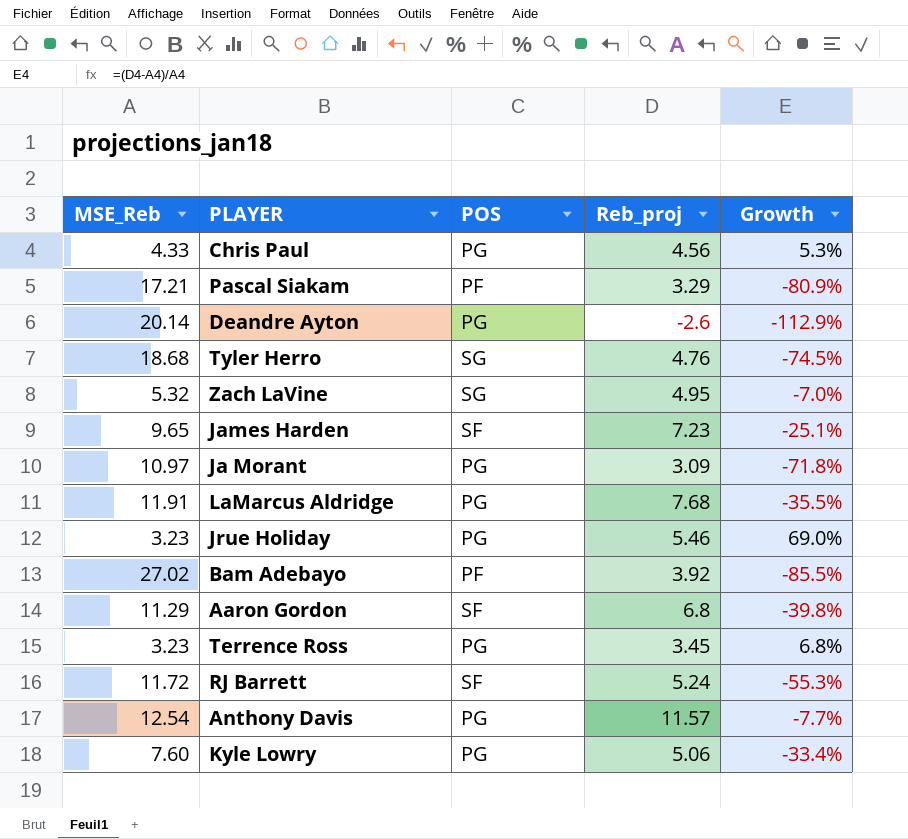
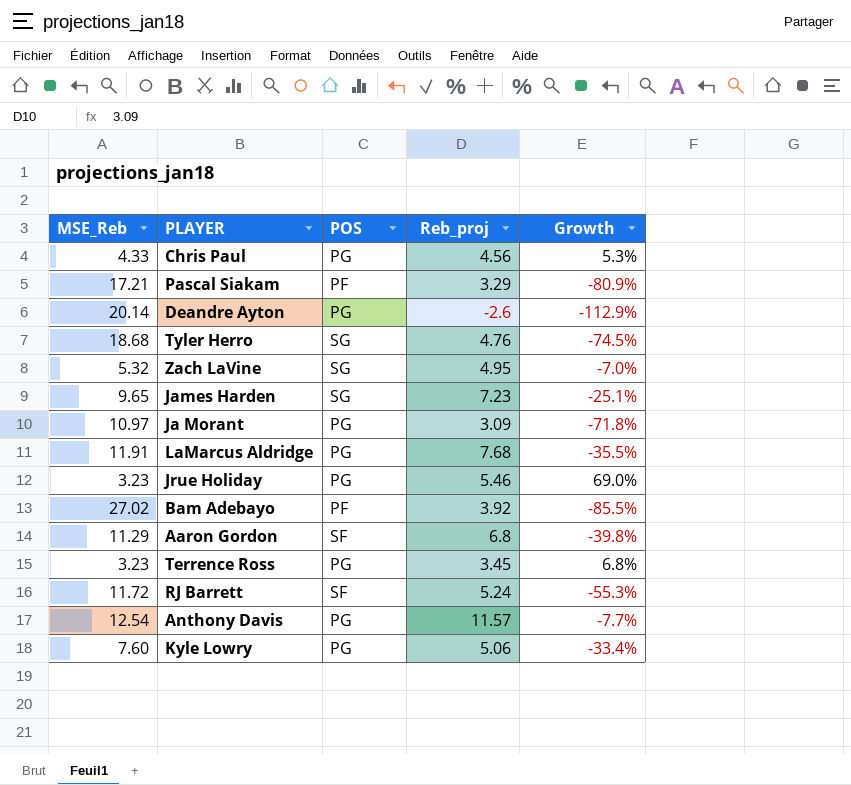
James Harden | POS: SF -> SG

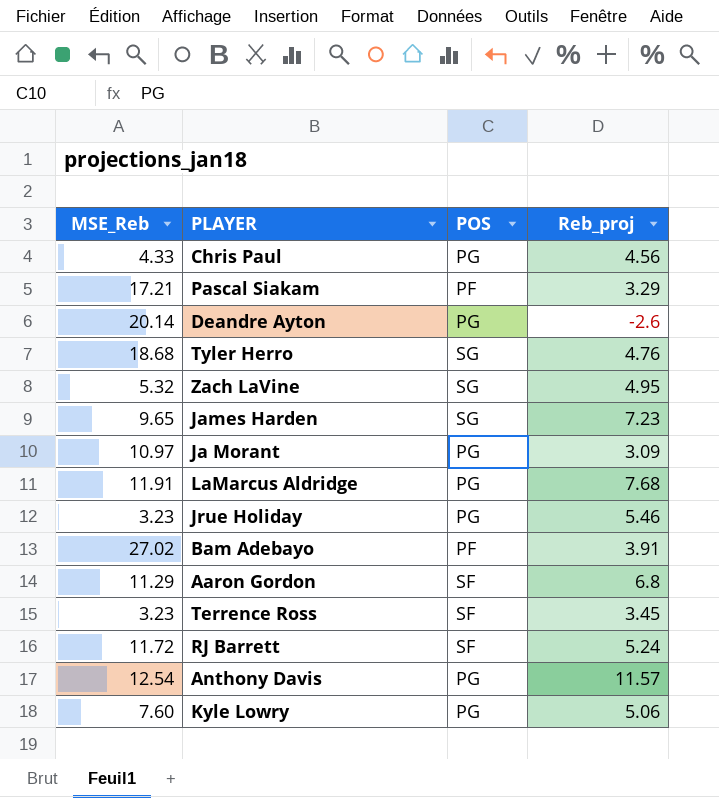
column Growth | formula: ([Reb_proj] - [MSE_Reb]) / [MSE_Reb] -> none
Bam Adebayo | Reb_proj: 3.92 -> 3.91
Terrence Ross | POS: PG -> SF

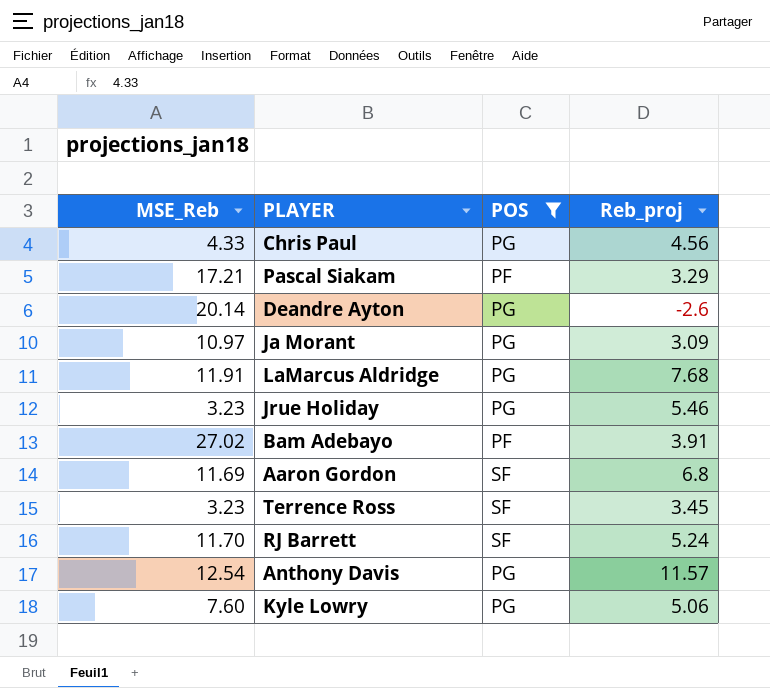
filter: none -> POS != SG
Aaron Gordon | MSE_Reb: 11.29 -> 11.69
RJ Barrett | MSE_Reb: 11.72 -> 11.70

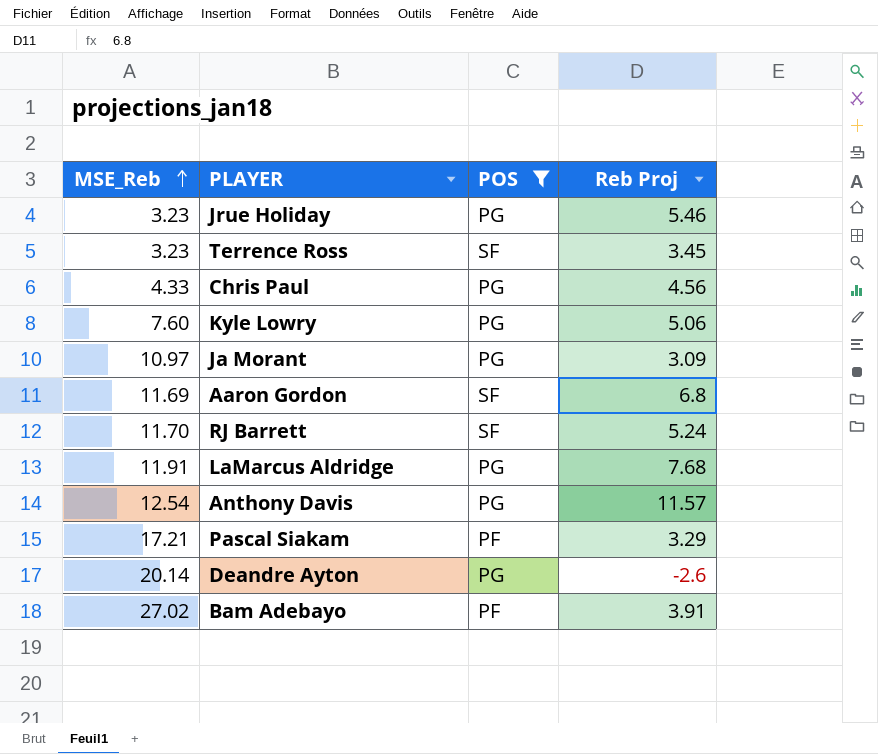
row order: none -> MSE_Reb ascending
column name: Reb_proj -> Reb Proj

